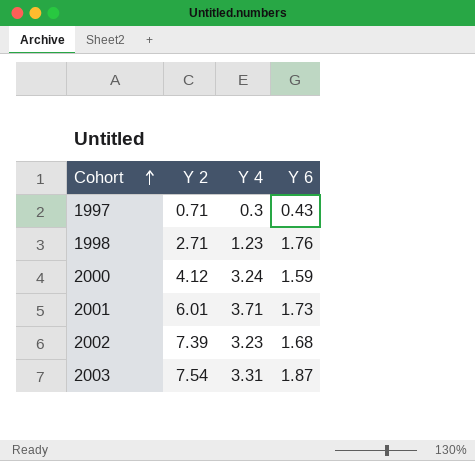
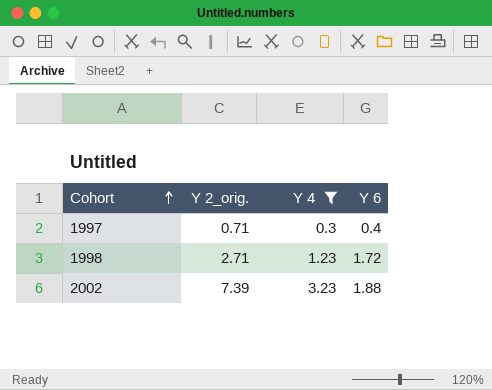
filter: none -> Y 4 <= 3.23
column name: Y 2 -> Y 2_orig.
1997 | Y 6: 0.43 -> 0.4
1998 | Y 6: 1.76 -> 1.72
2002 | Y 6: 1.68 -> 1.88

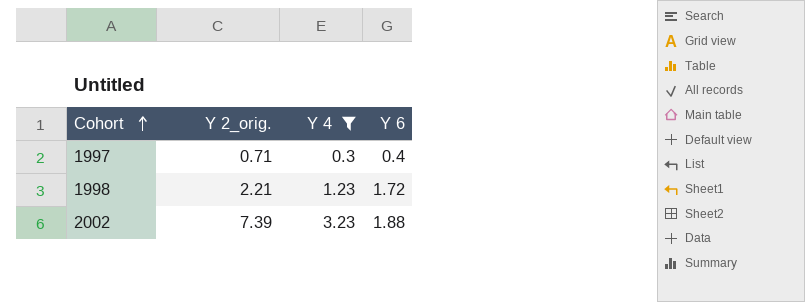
1998 | Y 2_orig.: 2.71 -> 2.21

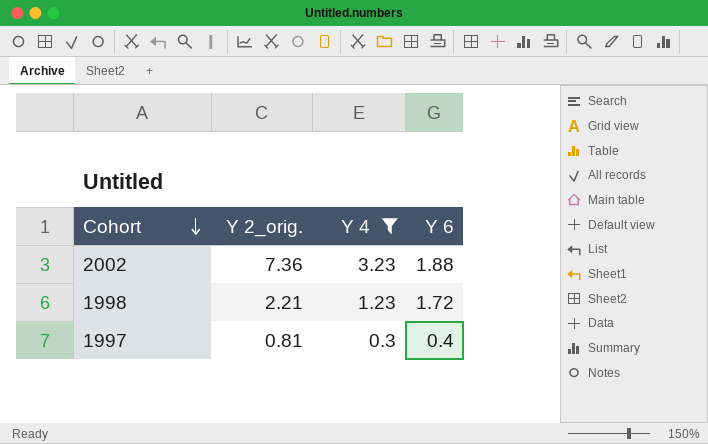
row order: Cohort ascending -> Cohort descending
2002 | Y 2_orig.: 7.39 -> 7.36
1997 | Y 2_orig.: 0.71 -> 0.81

